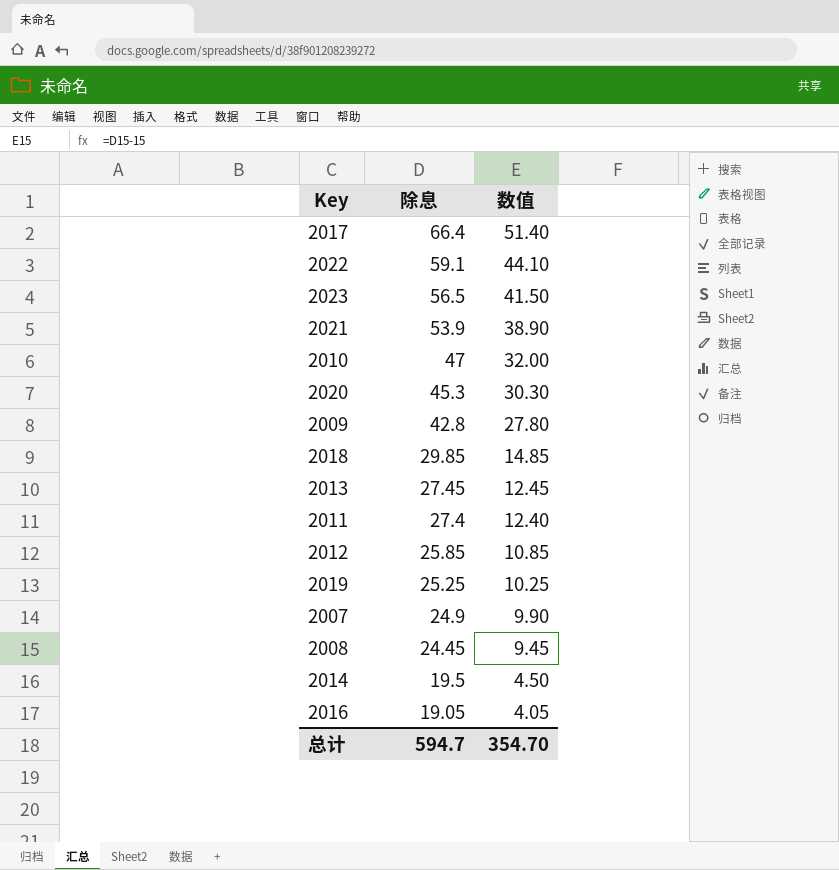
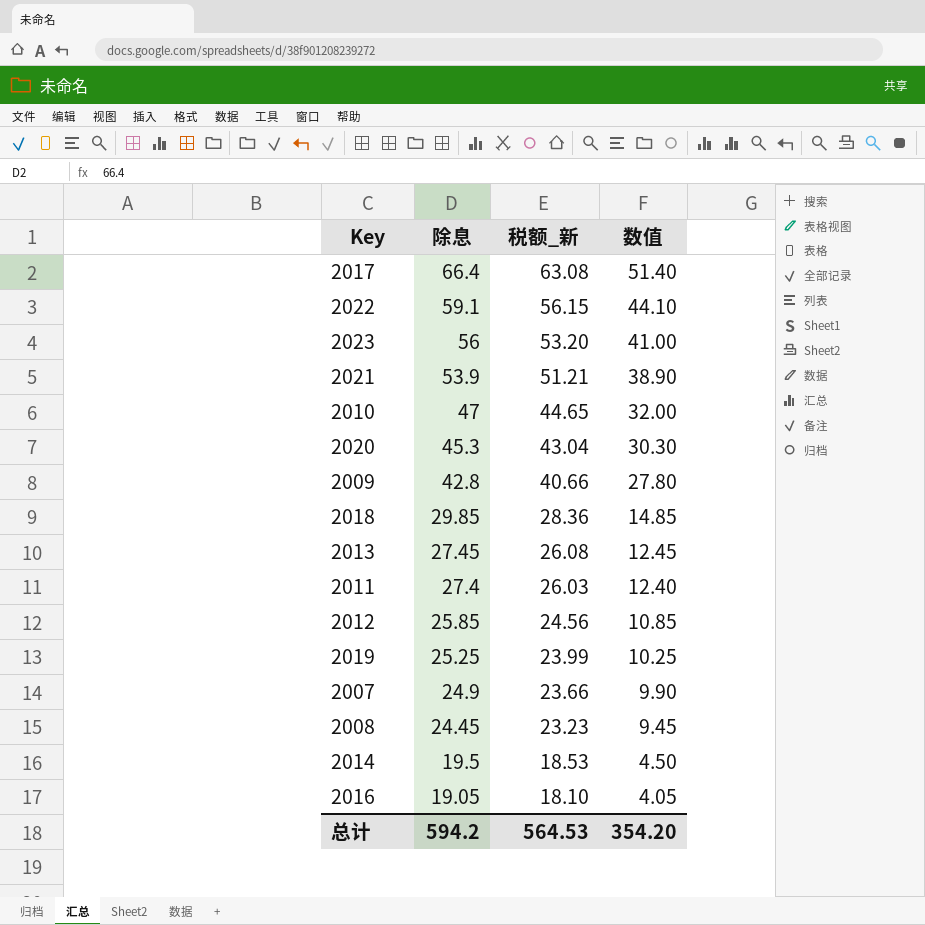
column 税额_新 | formula: none -> [除息] * 0.95
2023 | 除息: 56.5 -> 56
2023 | 数值: 41.50 -> 41.00
总计 | 除息: 594.7 -> 594.2
总计 | 数值: 354.70 -> 354.20

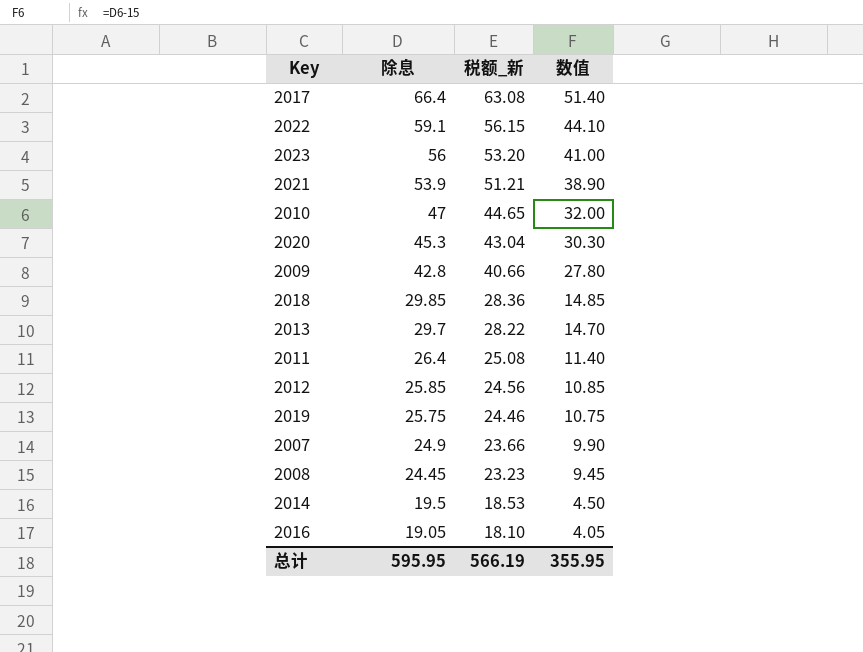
2013 | 除息: 27.45 -> 29.7
2013 | 税额_新: 26.08 -> 28.22
2013 | 数值: 12.45 -> 14.70
2011 | 除息: 27.4 -> 26.4
2011 | 税额_新: 26.03 -> 25.08
2011 | 数值: 12.40 -> 11.40
2019 | 除息: 25.25 -> 25.75
2019 | 税额_新: 23.99 -> 24.46
2019 | 数值: 10.25 -> 10.75
总计 | 除息: 594.2 -> 595.95
总计 | 税额_新: 564.53 -> 566.19
总计 | 数值: 354.20 -> 355.95

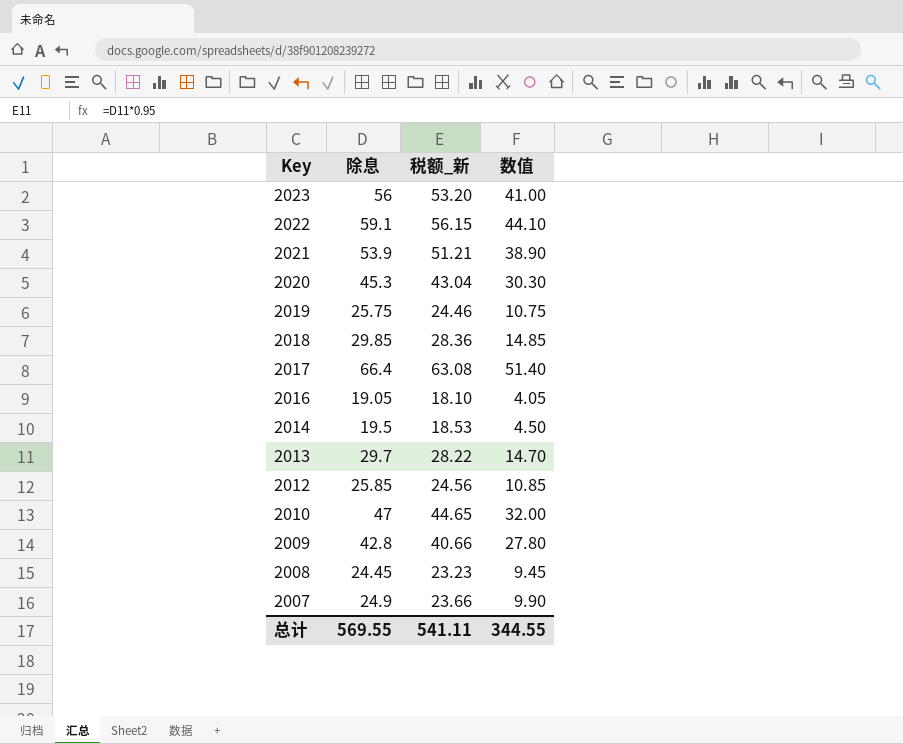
row order: 除息 descending -> Key descending
row 2011: 26.4 | 25.08 | 11.40 -> none
总计 | 除息: 595.95 -> 569.55
总计 | 税额_新: 566.19 -> 541.11
总计 | 数值: 355.95 -> 344.55

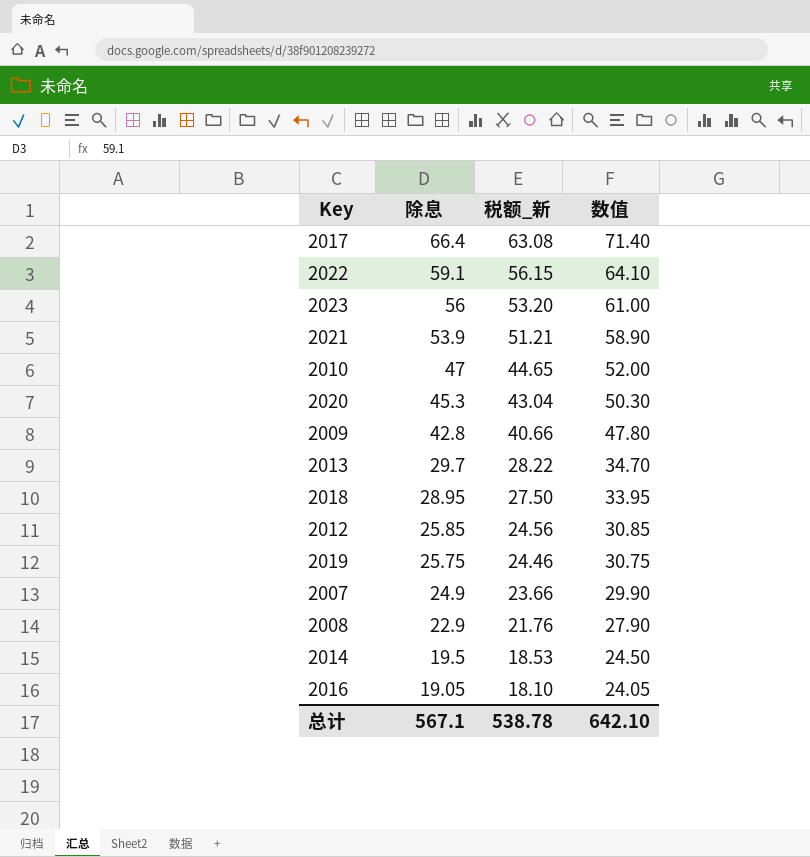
row order: Key descending -> 除息 descending
column 数值 | formula: [除息] - 15 -> [除息] + 5
2018 | 除息: 29.85 -> 28.95
2018 | 税额_新: 28.36 -> 27.50
2008 | 除息: 24.45 -> 22.9
2008 | 税额_新: 23.23 -> 21.76
总计 | 除息: 569.55 -> 567.1
总计 | 税额_新: 541.11 -> 538.78
总计 | 数值: 344.55 -> 642.10

